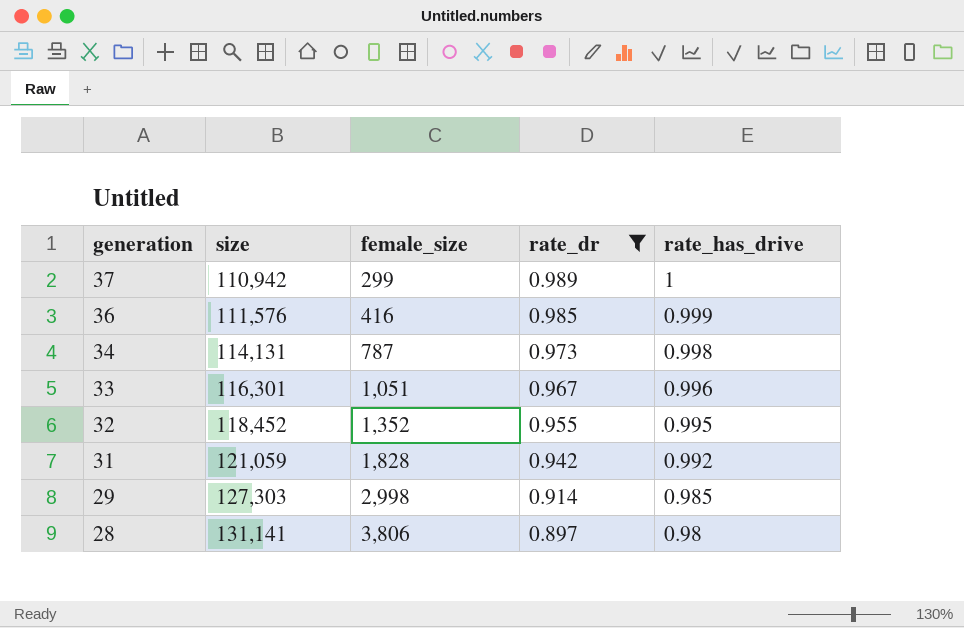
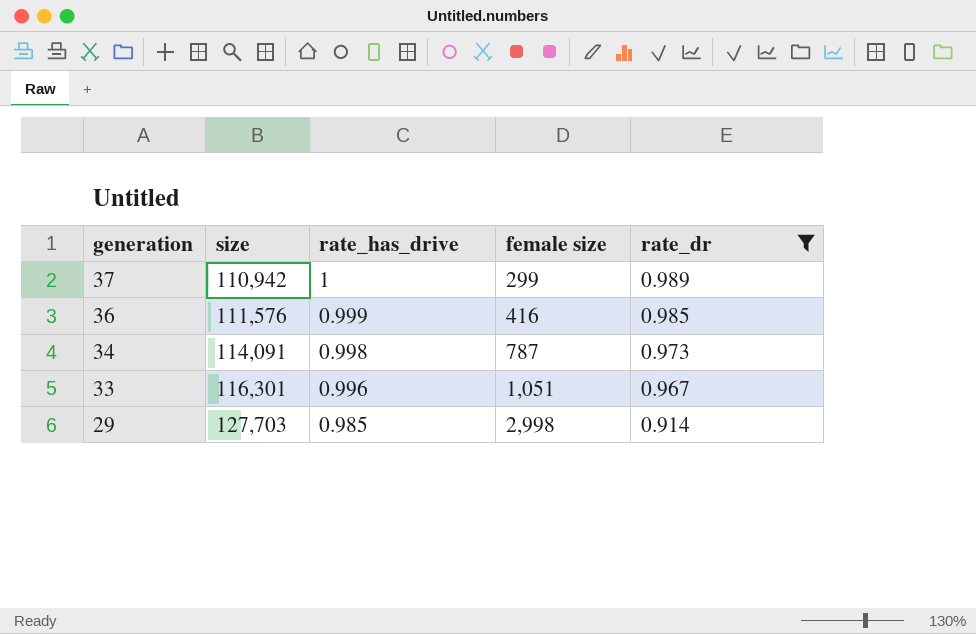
column rate_has_drive | position: 5 -> 3
column name: female_size -> female size
row 32: 118,452 | 1,352 | 0.955 | 0.995 -> none
row 31: 121,059 | 1,828 | 0.942 | 0.992 -> none
row 28: 131,141 | 3,806 | 0.897 | 0.98 -> none
34 | size: 114,131 -> 114,091
29 | size: 127,303 -> 127,703

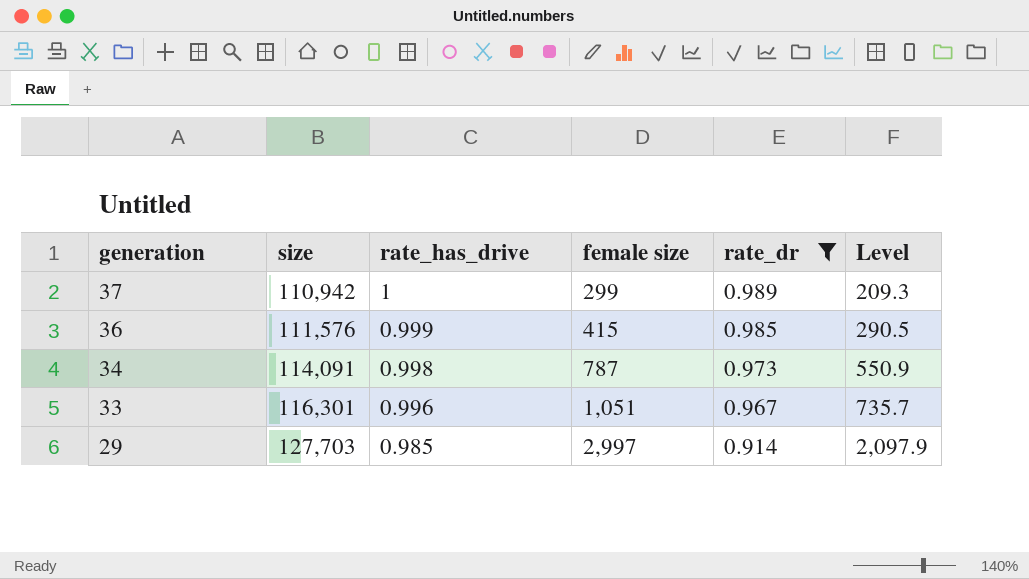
column Level | formula: none -> [female size] * 0.7
36 | female size: 416 -> 415
29 | female size: 2,998 -> 2,997

